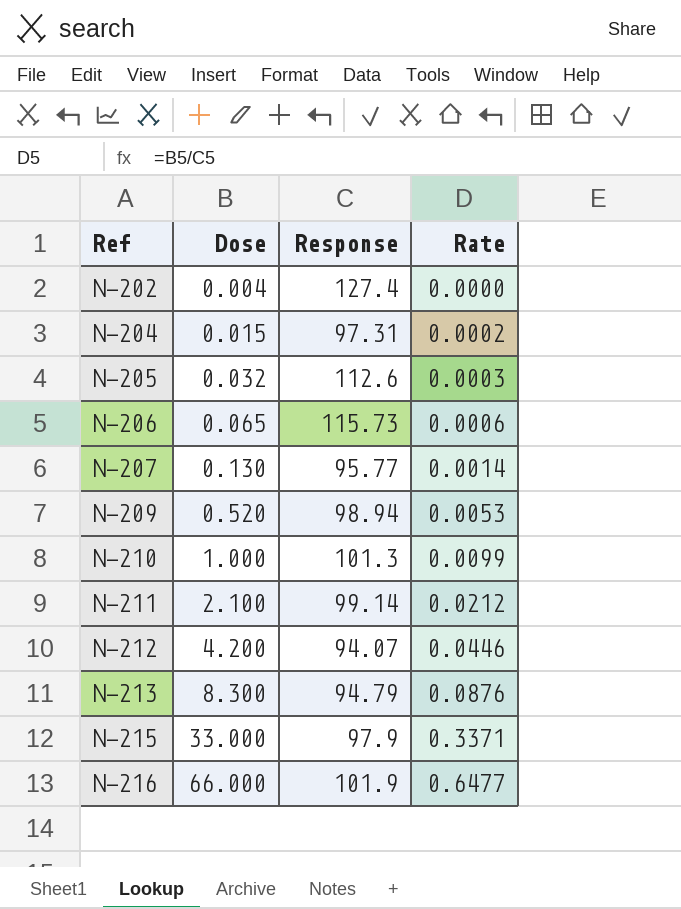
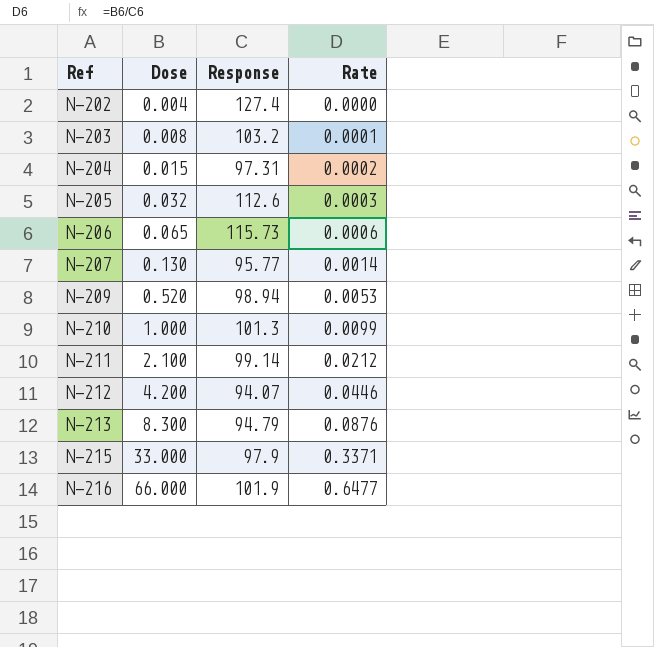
row N-203: none -> 0.008 | 103.2 | 0.0001

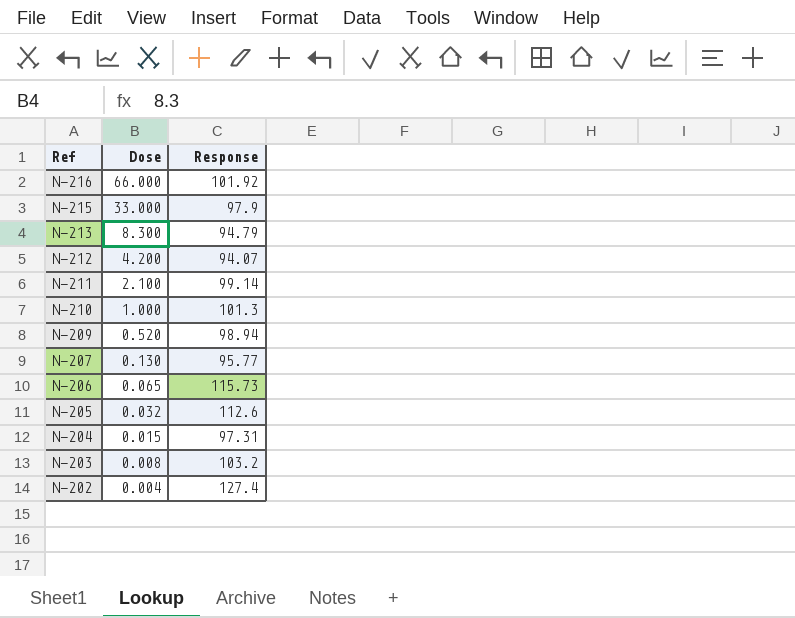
row order: Ref ascending -> Ref descending
column Rate | formula: [Dose] / [Response] -> none
N-216 | Response: 101.9 -> 101.92

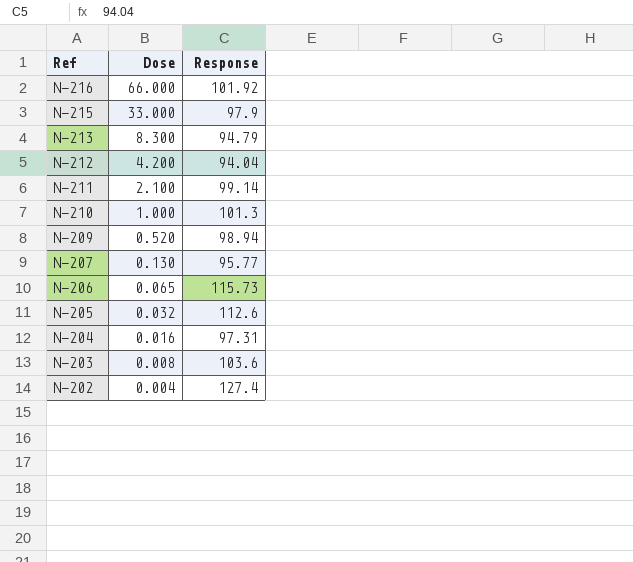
N-212 | Response: 94.07 -> 94.04
N-204 | Dose: 0.015 -> 0.016
N-203 | Response: 103.2 -> 103.6

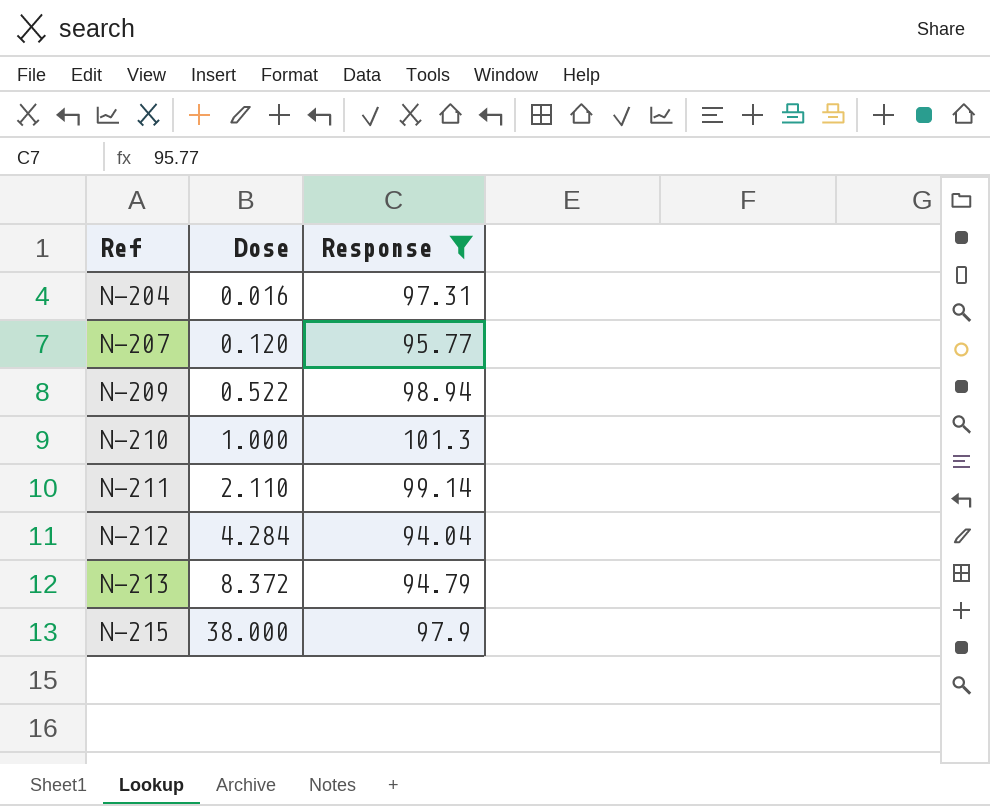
filter: none -> Response <= 101.3
row order: Ref descending -> Ref ascending
N-207 | Dose: 0.130 -> 0.120
N-209 | Dose: 0.520 -> 0.522
N-211 | Dose: 2.100 -> 2.110
N-212 | Dose: 4.200 -> 4.284
N-213 | Dose: 8.300 -> 8.372
N-215 | Dose: 33.000 -> 38.000

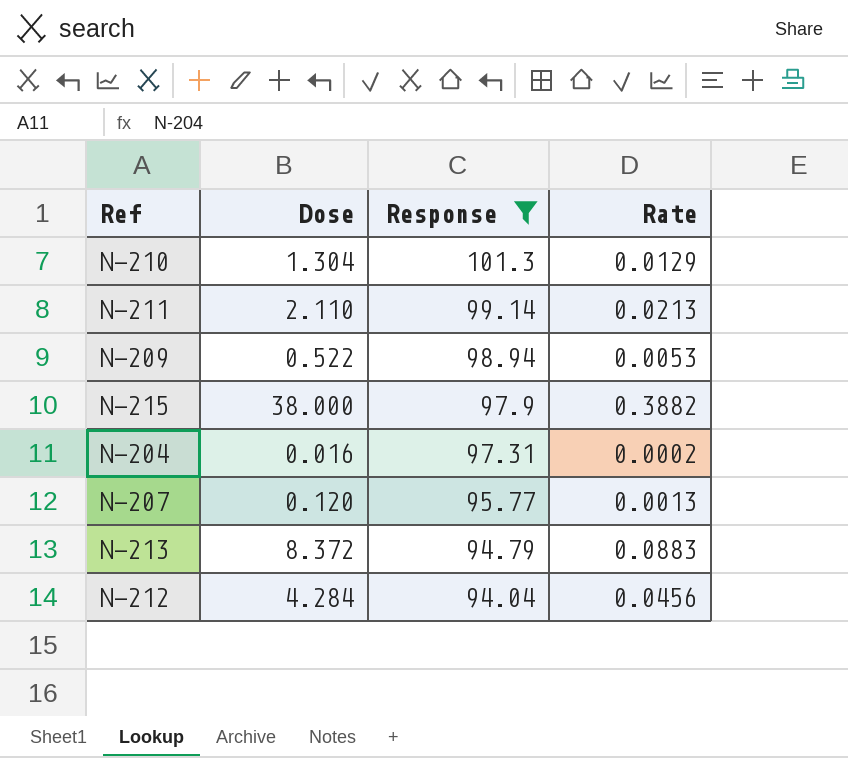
row order: Ref ascending -> Response descending
column Rate | formula: none -> [Dose] / [Response]
N-210 | Dose: 1.000 -> 1.304

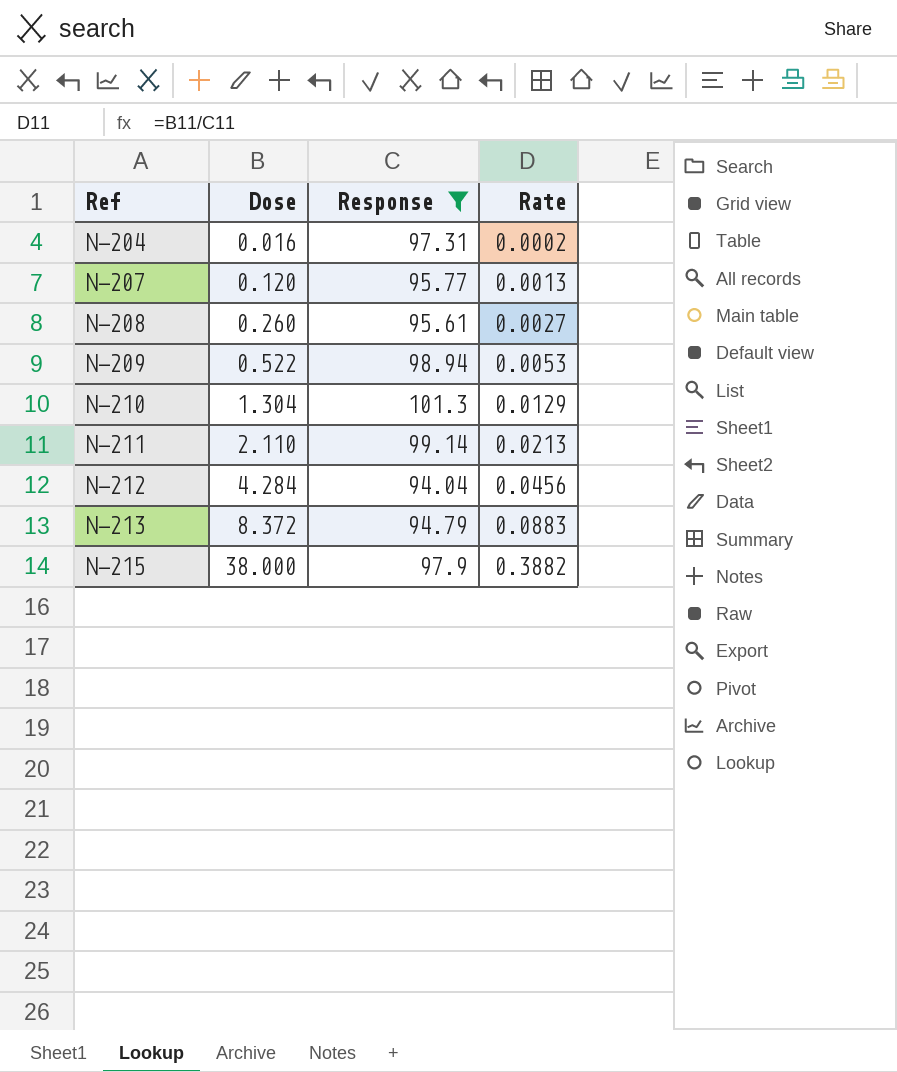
row order: Response descending -> Ref ascending
row N-208: none -> 0.260 | 95.61 | 0.0027

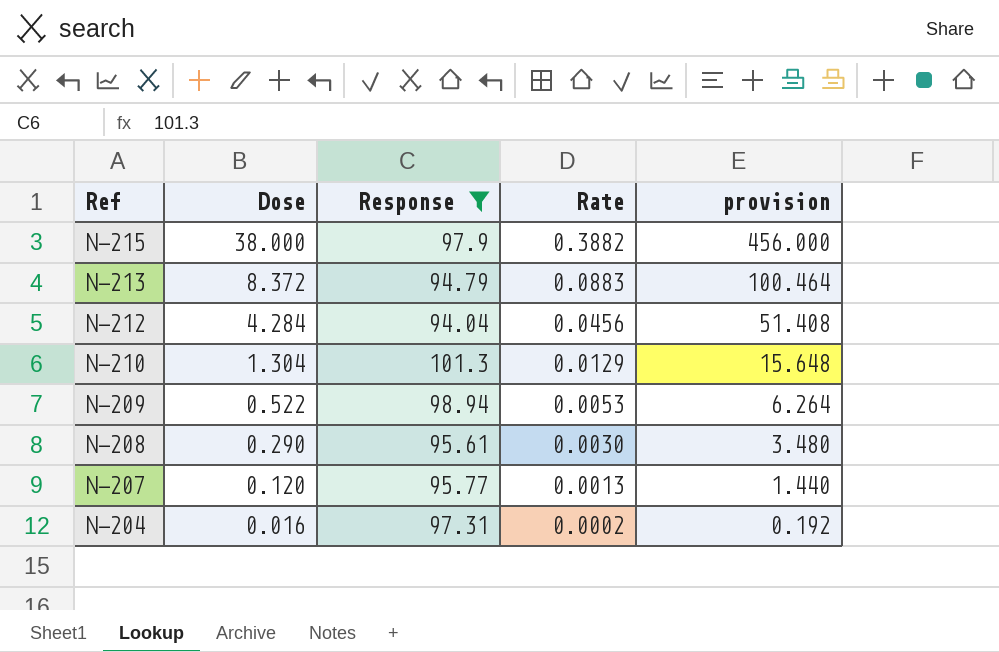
row order: Ref ascending -> Ref descending
column provision | formula: none -> [Dose] * 12
row N-211: 2.110 | 99.14 | 0.0213 -> none
N-208 | Dose: 0.260 -> 0.290
N-208 | Rate: 0.0027 -> 0.0030

